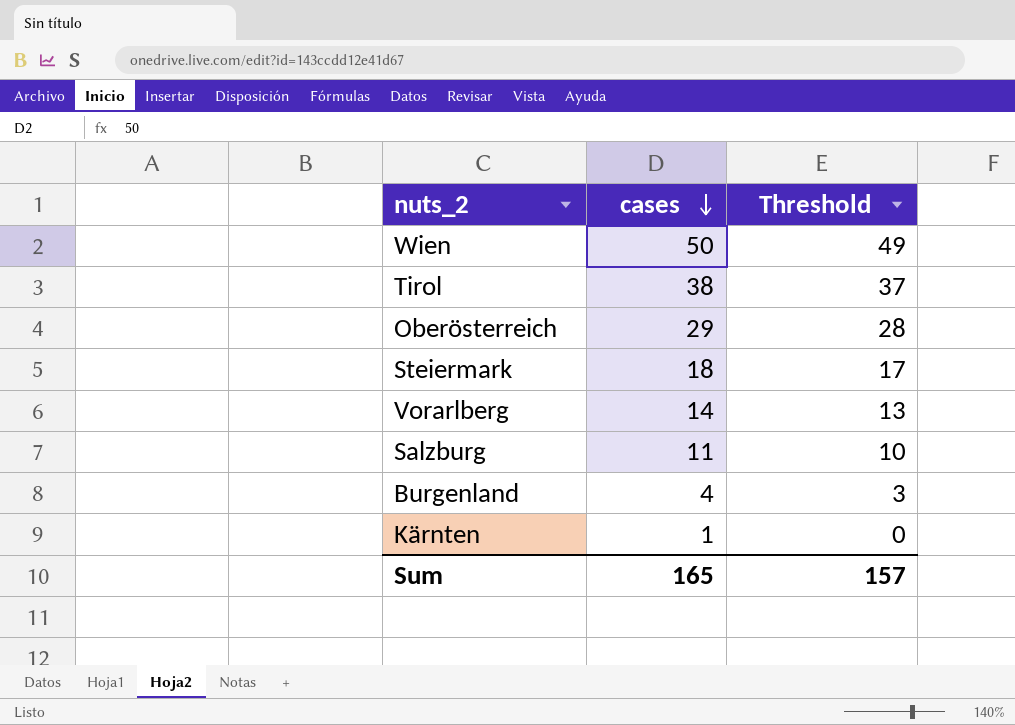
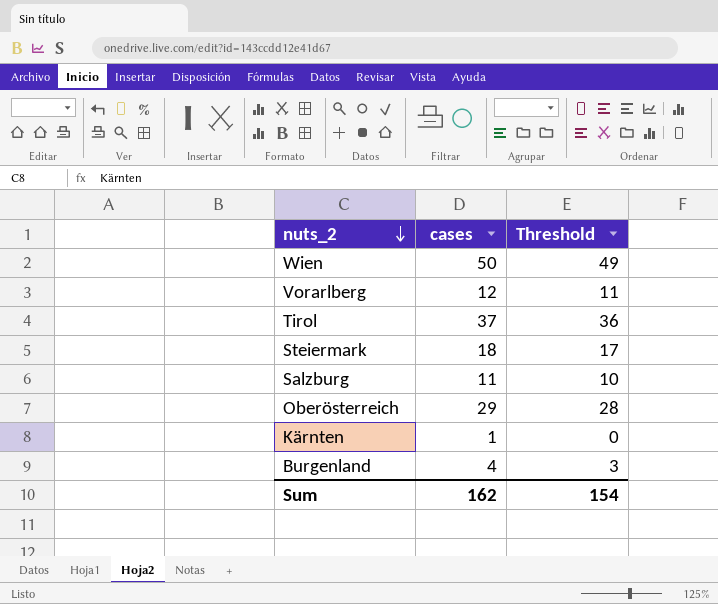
row order: cases descending -> nuts_2 descending
Vorarlberg | cases: 14 -> 12
Vorarlberg | Threshold: 13 -> 11
Tirol | cases: 38 -> 37
Tirol | Threshold: 37 -> 36
Sum | cases: 165 -> 162
Sum | Threshold: 157 -> 154

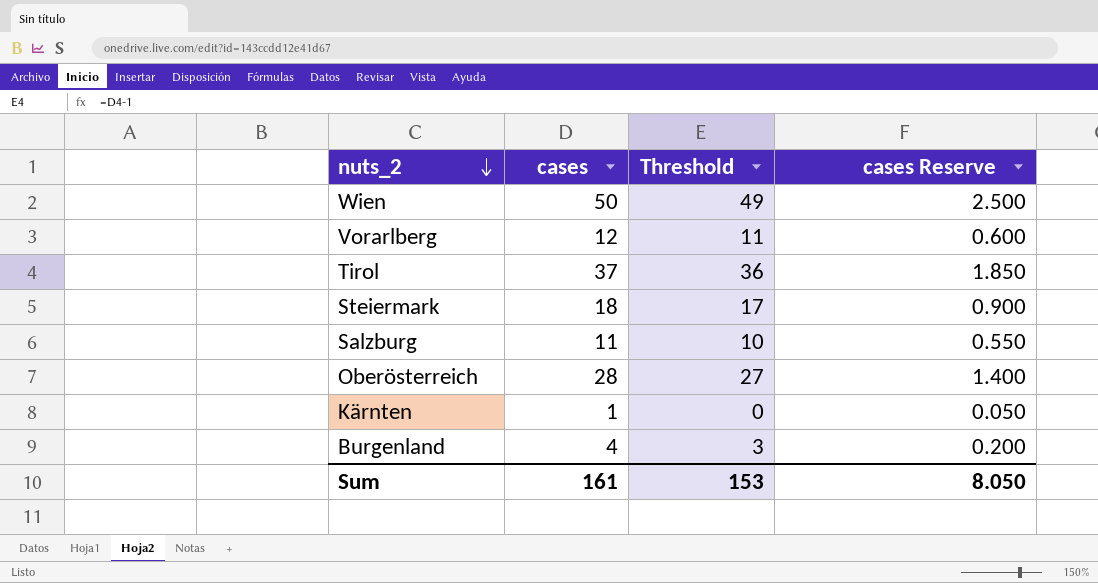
column cases Reserve | formula: none -> [cases] * 0.05
Oberösterreich | cases: 29 -> 28
Oberösterreich | Threshold: 28 -> 27
Sum | cases: 162 -> 161
Sum | Threshold: 154 -> 153

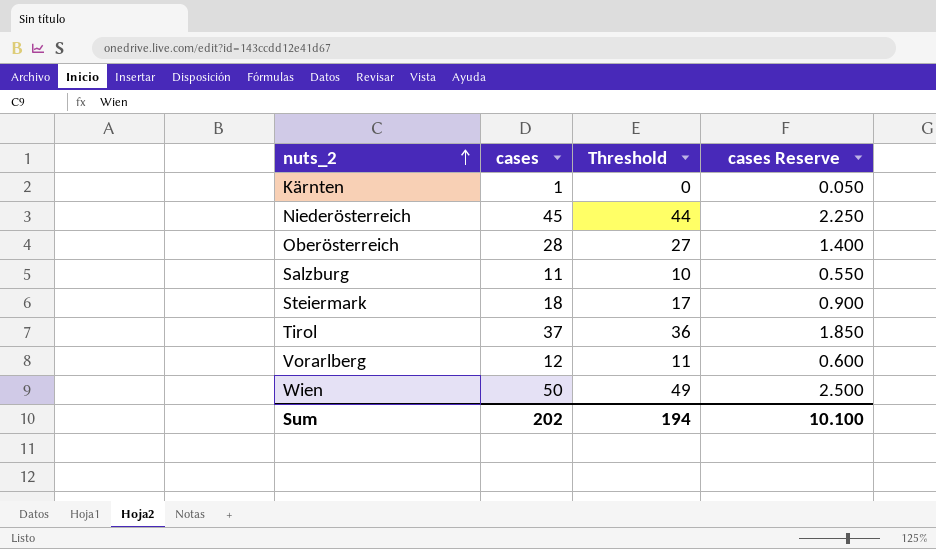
row order: nuts_2 descending -> nuts_2 ascending
row Burgenland: 4 | 3 | 0.200 -> none
row Niederösterreich: none -> 45 | 44 | 2.250
Sum | cases: 161 -> 202
Sum | Threshold: 153 -> 194
Sum | cases Reserve: 8.050 -> 10.100

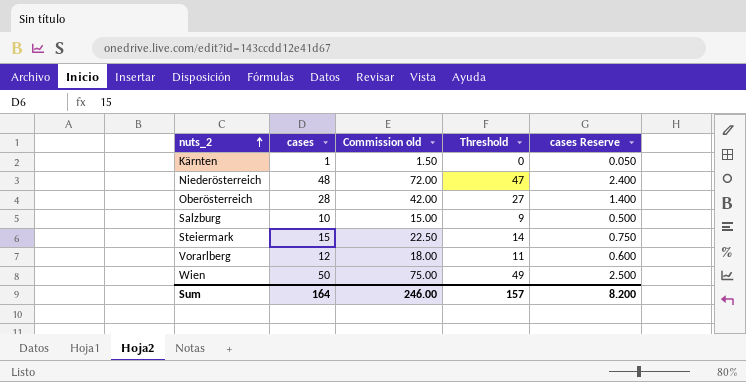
column Commission old | formula: none -> [cases] * 1.5
row Tirol: 37 | 36 | 1.850 -> none
Niederösterreich | cases: 45 -> 48
Niederösterreich | Threshold: 44 -> 47
Niederösterreich | cases Reserve: 2.250 -> 2.400
Salzburg | cases: 11 -> 10
Salzburg | Threshold: 10 -> 9
Salzburg | cases Reserve: 0.550 -> 0.500
Steiermark | cases: 18 -> 15
Steiermark | Threshold: 17 -> 14
Steiermark | cases Reserve: 0.900 -> 0.750
Sum | cases: 202 -> 164
Sum | Threshold: 194 -> 157
Sum | cases Reserve: 10.100 -> 8.200

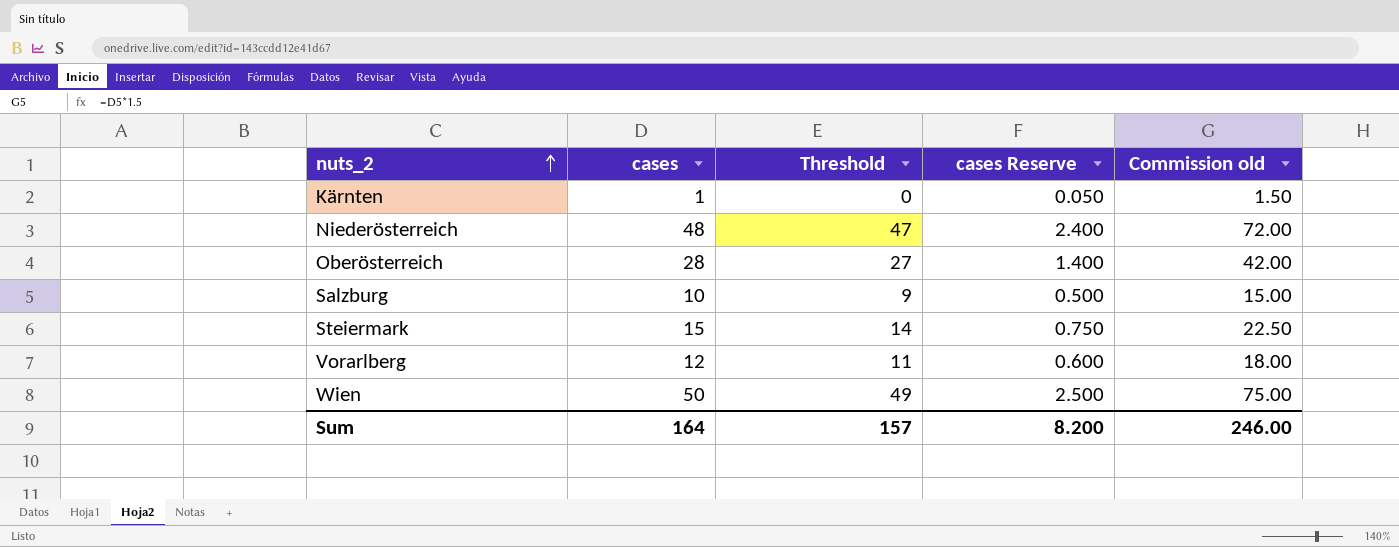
column Commission old | position: 3 -> 5

